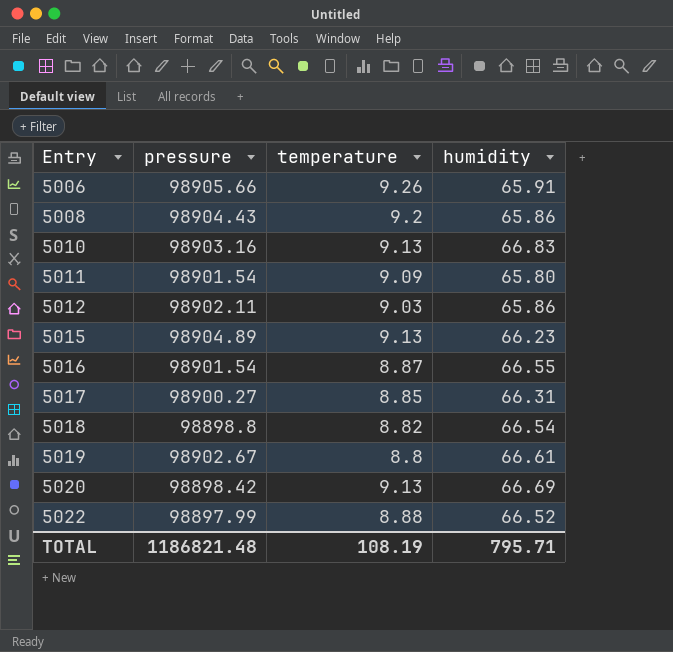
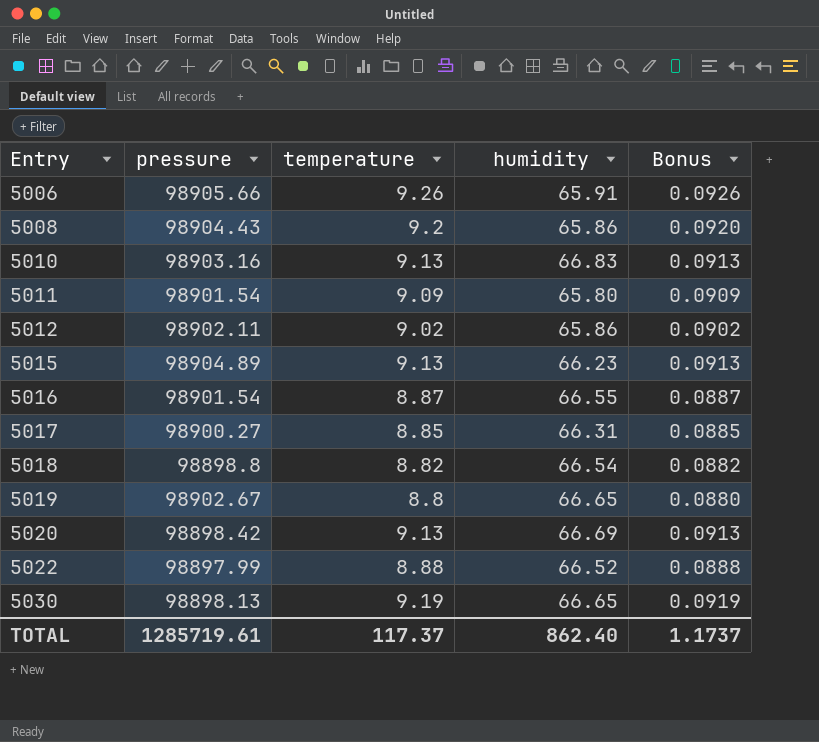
column Bonus | formula: none -> [temperature] * 0.01
5012 | temperature: 9.03 -> 9.02
5019 | humidity: 66.61 -> 66.65
row 5030: none -> 98898.13 | 9.19 | 66.65 | 0.0919
TOTAL | pressure: 1186821.48 -> 1285719.61
TOTAL | temperature: 108.19 -> 117.37
TOTAL | humidity: 795.71 -> 862.40

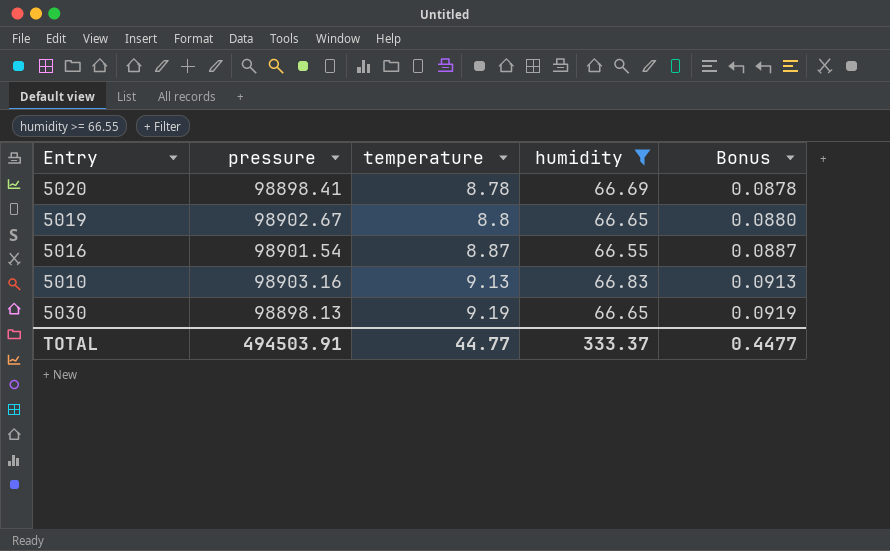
filter: none -> humidity >= 66.55
row order: Entry ascending -> temperature ascending
5020 | pressure: 98898.42 -> 98898.41
5020 | temperature: 9.13 -> 8.78
5020 | Bonus: 0.0913 -> 0.0878
TOTAL | pressure: 1285719.61 -> 494503.91
TOTAL | temperature: 117.37 -> 44.77
TOTAL | humidity: 862.40 -> 333.37
TOTAL | Bonus: 1.1737 -> 0.4477

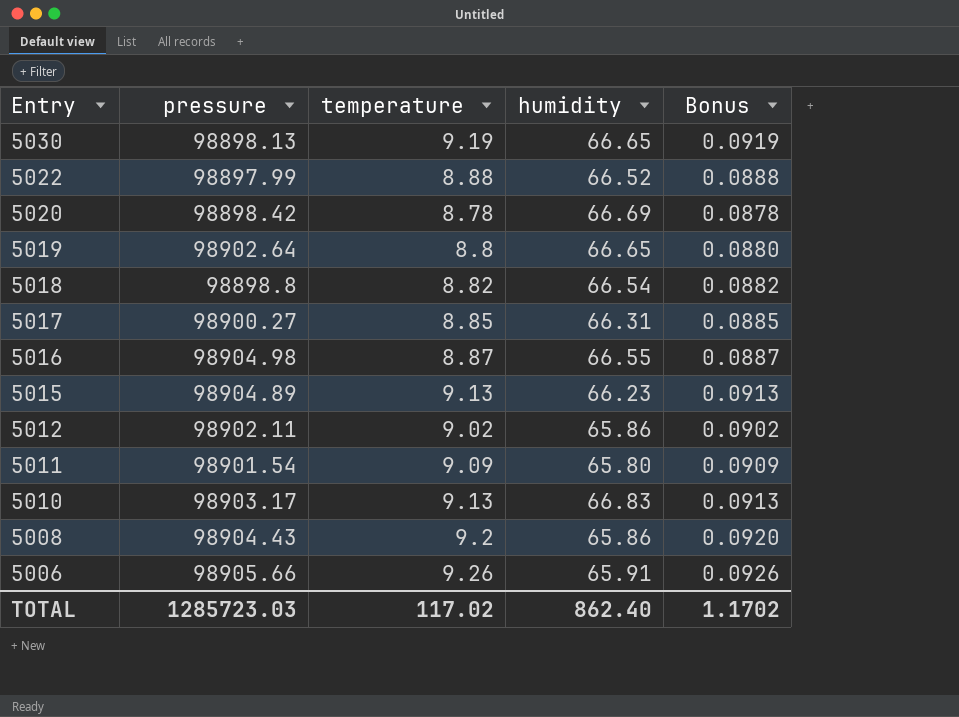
filter: humidity >= 66.55 -> none
row order: temperature ascending -> Entry descending
5020 | pressure: 98898.41 -> 98898.42
5019 | pressure: 98902.67 -> 98902.64
5016 | pressure: 98901.54 -> 98904.98
5010 | pressure: 98903.16 -> 98903.17
TOTAL | pressure: 494503.91 -> 1285723.03
TOTAL | temperature: 44.77 -> 117.02
TOTAL | humidity: 333.37 -> 862.40
TOTAL | Bonus: 0.4477 -> 1.1702

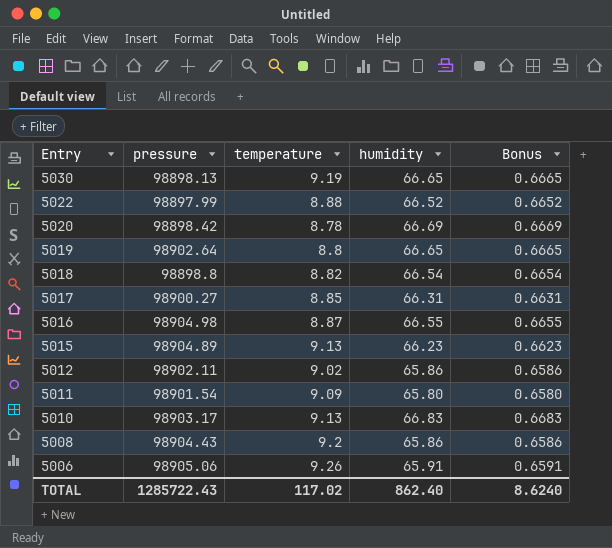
column Bonus | formula: [temperature] * 0.01 -> [humidity] * 0.01
5006 | pressure: 98905.66 -> 98905.06
TOTAL | pressure: 1285723.03 -> 1285722.43
TOTAL | Bonus: 1.1702 -> 8.6240

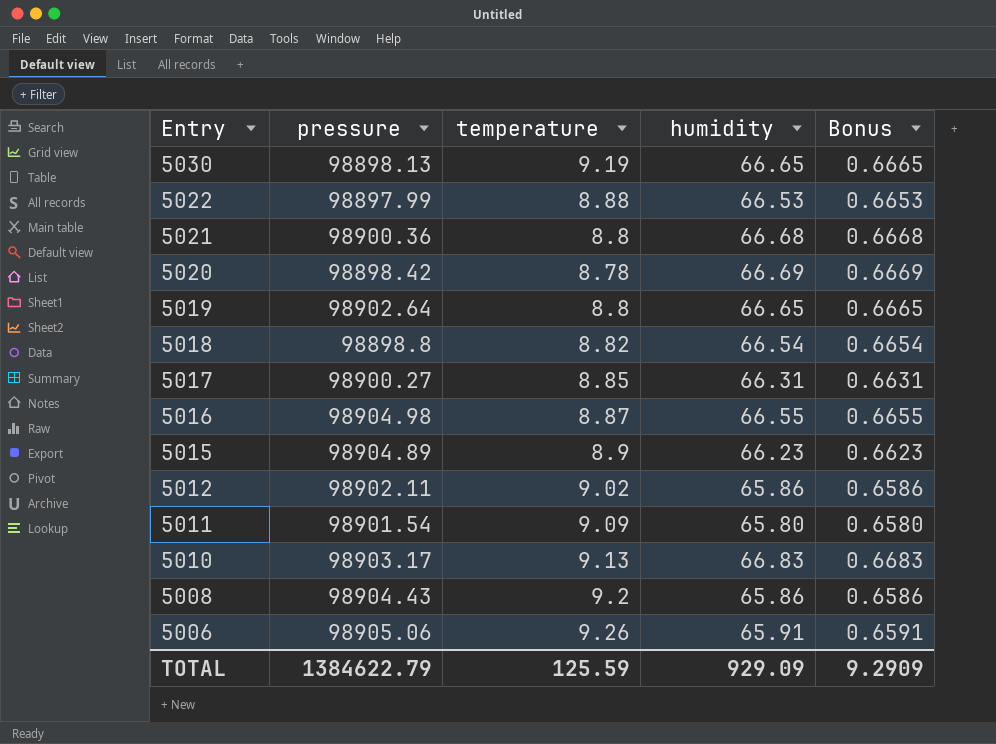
5022 | humidity: 66.52 -> 66.53
5022 | Bonus: 0.6652 -> 0.6653
row 5021: none -> 98900.36 | 8.8 | 66.68 | 0.6668
5015 | temperature: 9.13 -> 8.9
TOTAL | pressure: 1285722.43 -> 1384622.79
TOTAL | temperature: 117.02 -> 125.59
TOTAL | humidity: 862.40 -> 929.09
TOTAL | Bonus: 8.6240 -> 9.2909

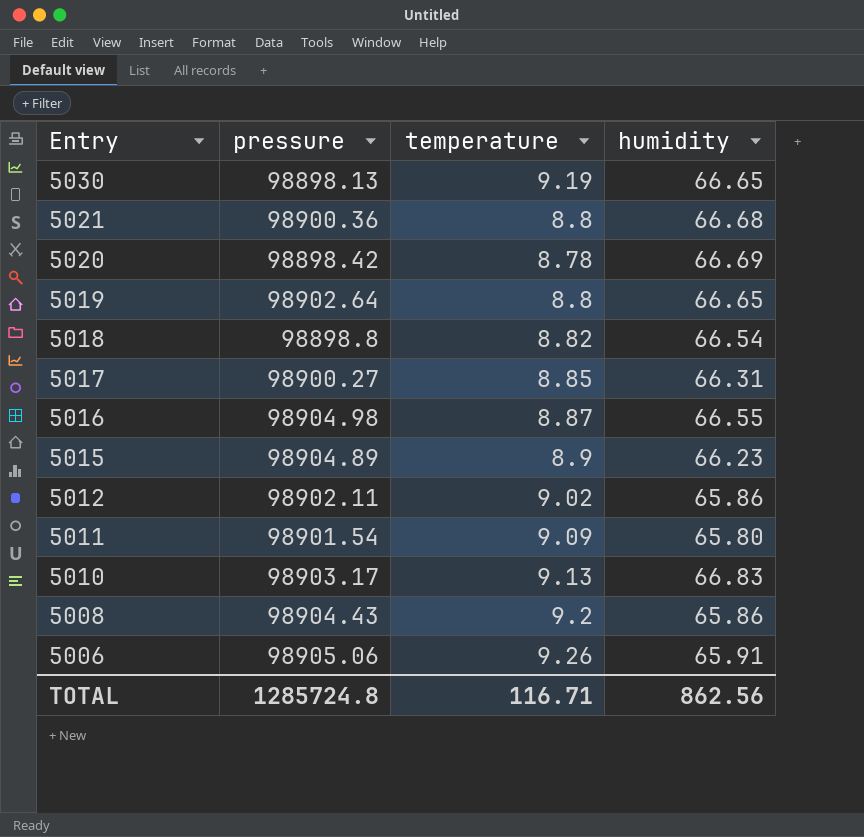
column Bonus | formula: [humidity] * 0.01 -> none
row 5022: 98897.99 | 8.88 | 66.53 | 0.6653 -> none
TOTAL | pressure: 1384622.79 -> 1285724.8
TOTAL | temperature: 125.59 -> 116.71
TOTAL | humidity: 929.09 -> 862.56

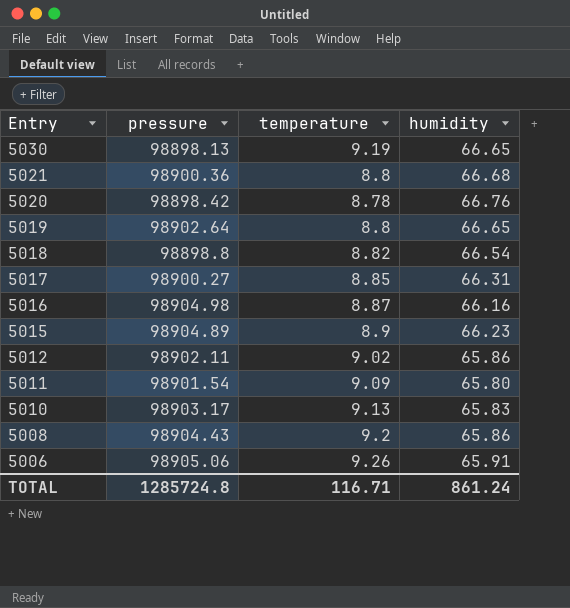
5020 | humidity: 66.69 -> 66.76
5016 | humidity: 66.55 -> 66.16
5010 | humidity: 66.83 -> 65.83
TOTAL | humidity: 862.56 -> 861.24

